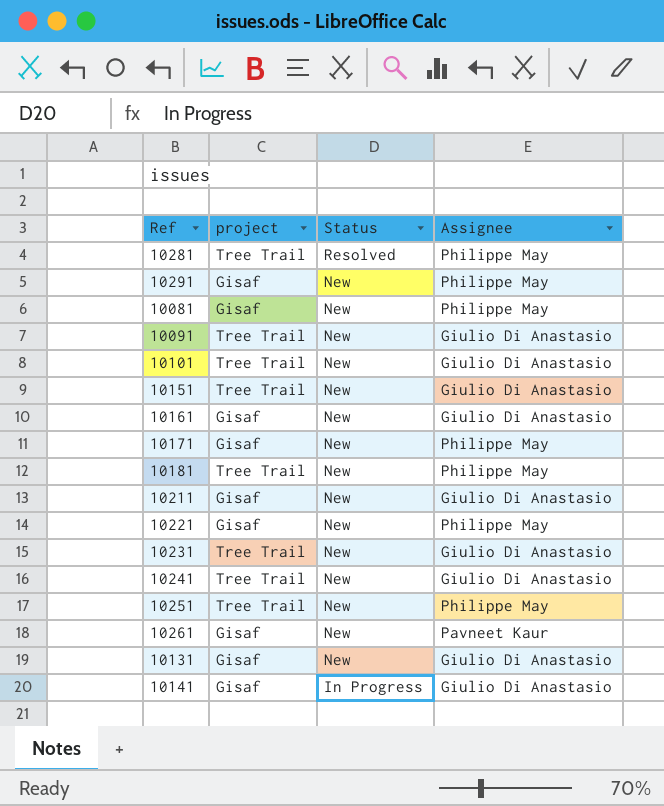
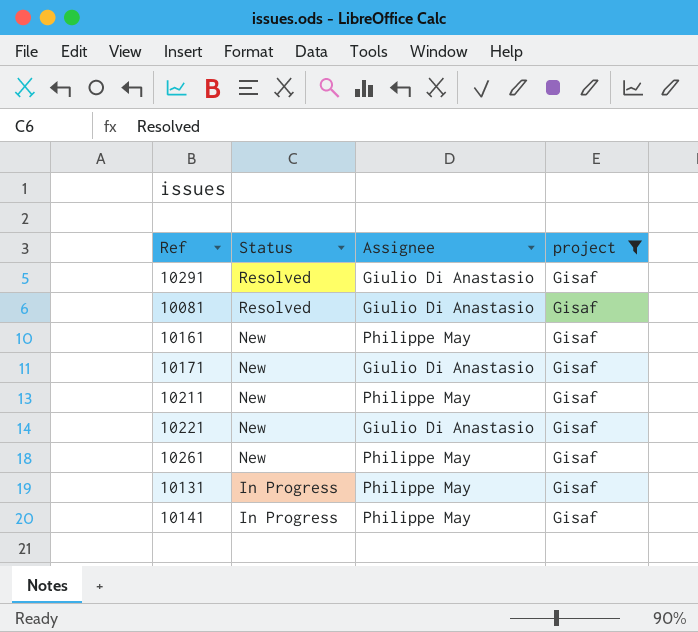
filter: none -> project = Gisaf
column project | position: 2 -> 4
10291 | Status: New -> Resolved
10291 | Assignee: Philippe May -> Giulio Di Anastasio
10081 | Status: New -> Resolved
10081 | Assignee: Philippe May -> Giulio Di Anastasio
10161 | Assignee: Giulio Di Anastasio -> Philippe May
10171 | Assignee: Philippe May -> Giulio Di Anastasio
10211 | Assignee: Giulio Di Anastasio -> Philippe May
10221 | Assignee: Philippe May -> Giulio Di Anastasio
10261 | Assignee: Pavneet Kaur -> Philippe May
10131 | Status: New -> In Progress
10131 | Assignee: Giulio Di Anastasio -> Philippe May
10141 | Assignee: Giulio Di Anastasio -> Philippe May

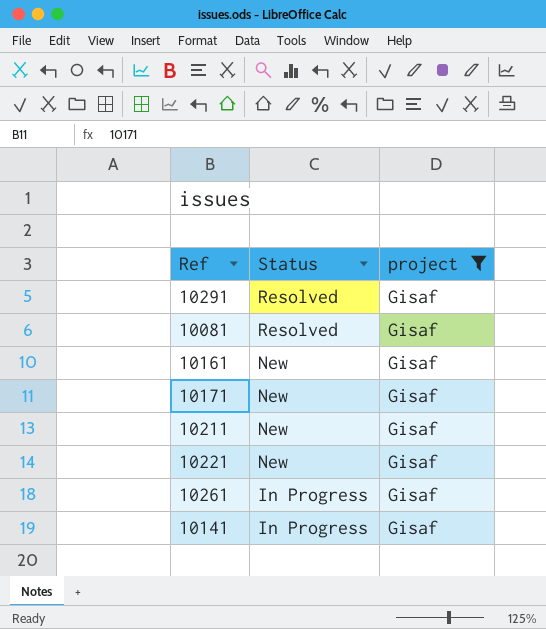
column Assignee | position: 3 -> none
row 10131: In Progress | Philippe May | Gisaf -> none
10261 | Status: New -> In Progress

